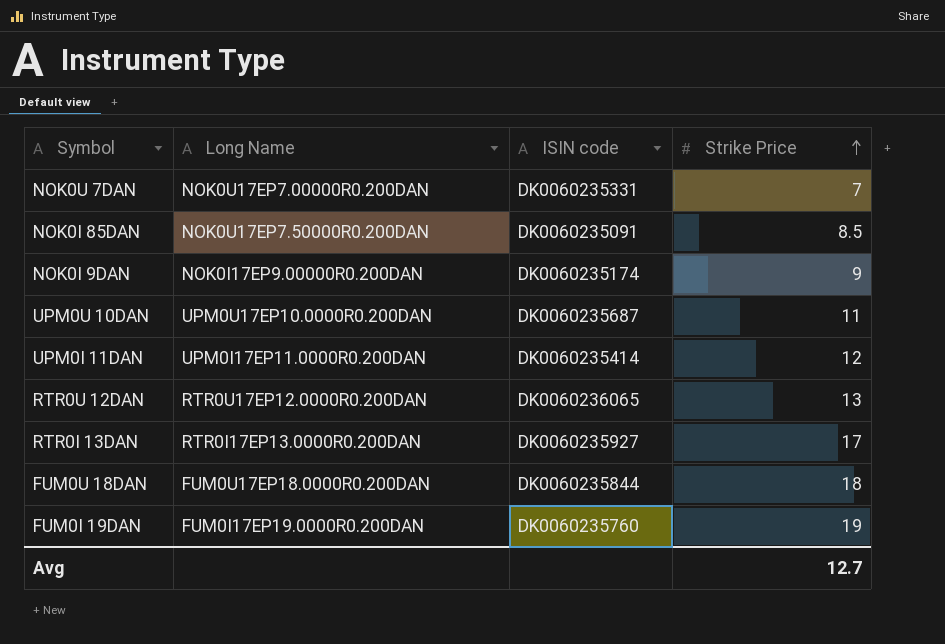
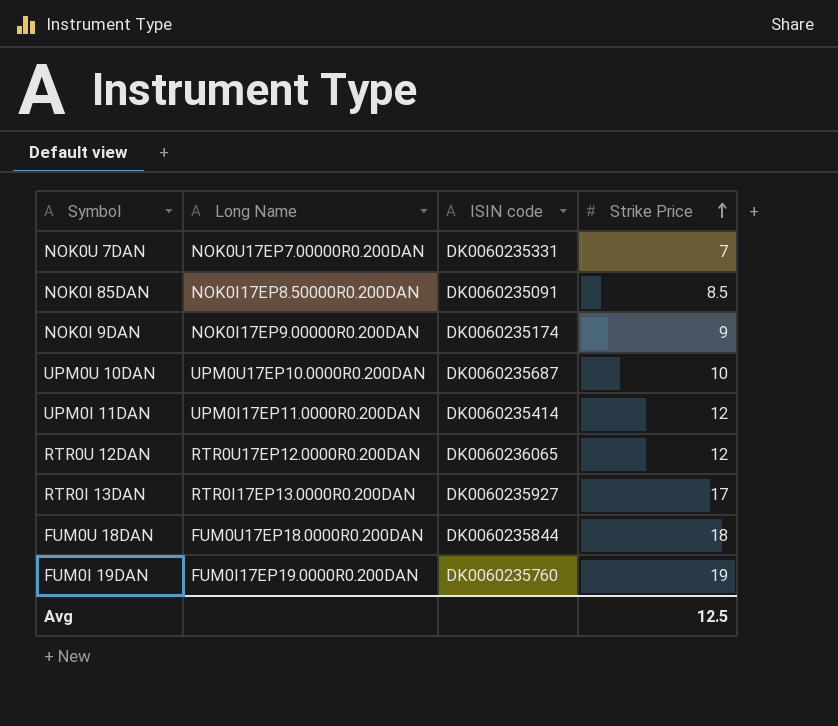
NOK0I 85DAN | Long Name: NOK0U17EP7.50000R0.200DAN -> NOK0I17EP8.50000R0.200DAN
UPM0U 10DAN | Strike Price: 11 -> 10
RTR0U 12DAN | Strike Price: 13 -> 12
Avg | Strike Price: 12.7 -> 12.5

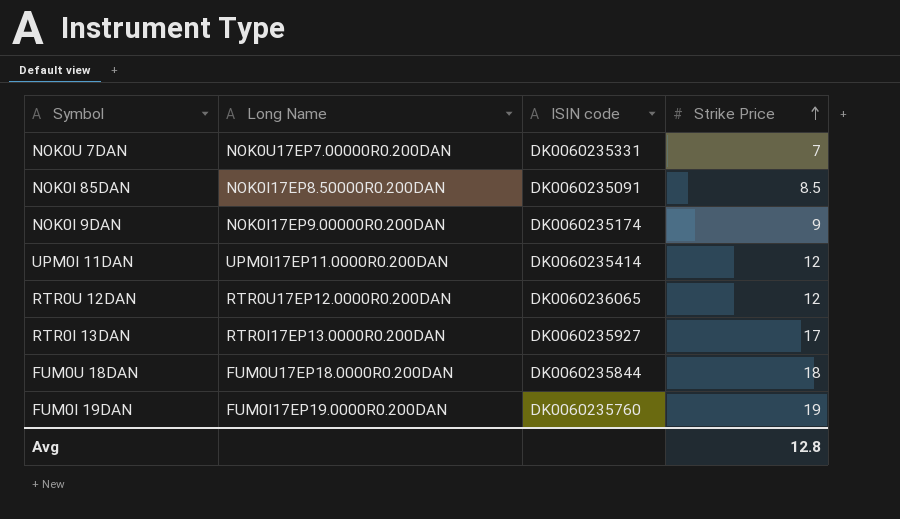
row UPM0U 10DAN: UPM0U17EP10.0000R0.200DAN | DK0060235687 | 10 -> none
Avg | Strike Price: 12.5 -> 12.8

